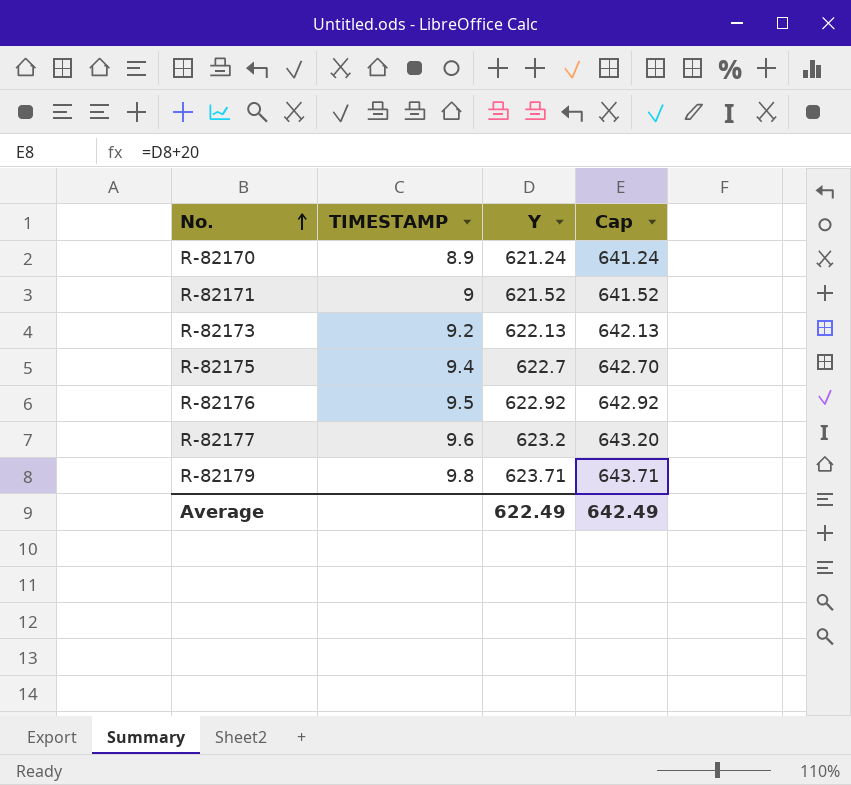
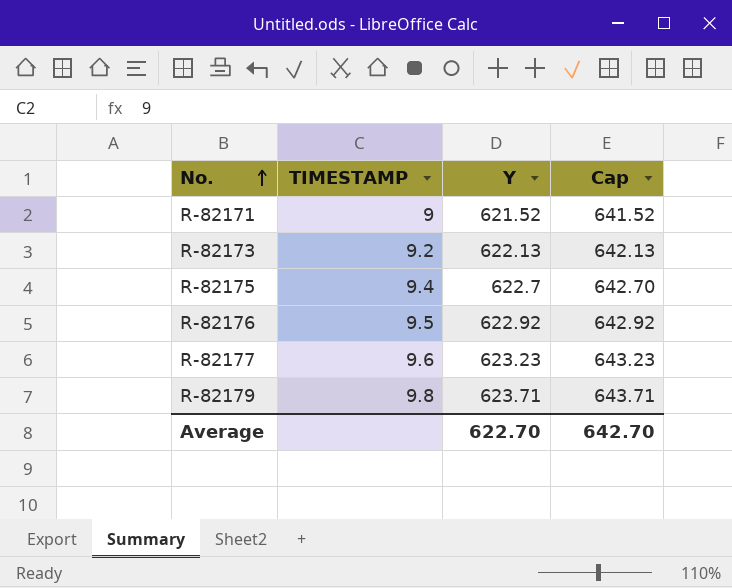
row R-82170: 8.9 | 621.24 | 641.24 -> none
R-82177 | Y: 623.2 -> 623.23
R-82177 | Cap: 643.20 -> 643.23
Average | Y: 622.49 -> 622.70
Average | Cap: 642.49 -> 642.70

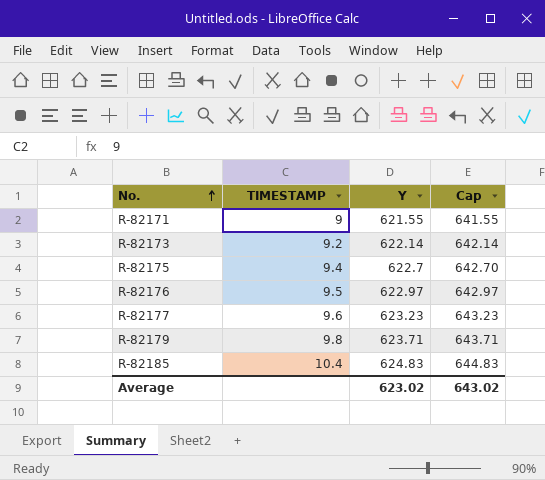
R-82171 | Y: 621.52 -> 621.55
R-82171 | Cap: 641.52 -> 641.55
R-82173 | Y: 622.13 -> 622.14
R-82173 | Cap: 642.13 -> 642.14
R-82176 | Y: 622.92 -> 622.97
R-82176 | Cap: 642.92 -> 642.97
row R-82185: none -> 10.4 | 624.83 | 644.83
Average | Y: 622.70 -> 623.02
Average | Cap: 642.70 -> 643.02

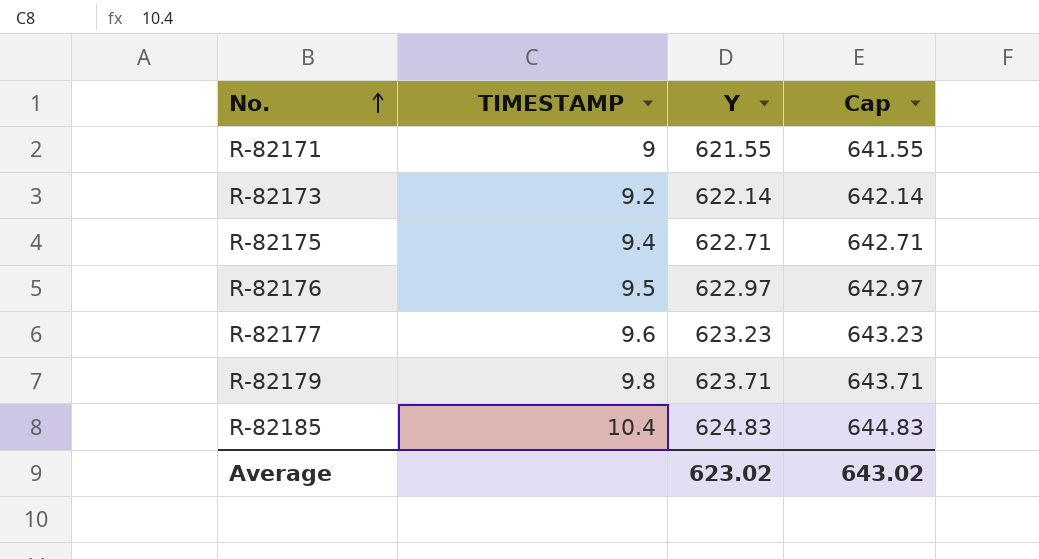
R-82175 | Y: 622.7 -> 622.71
R-82175 | Cap: 642.70 -> 642.71

